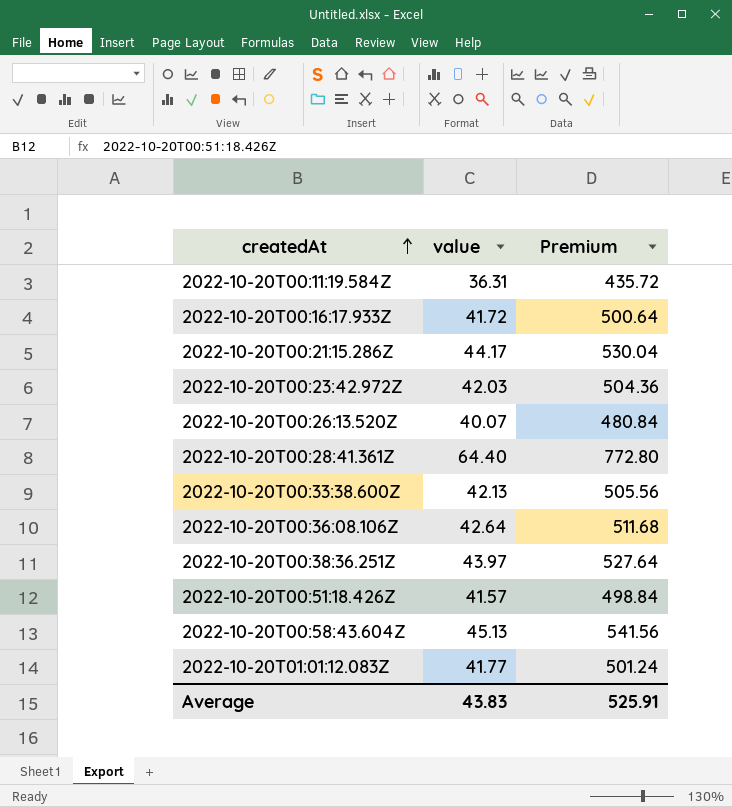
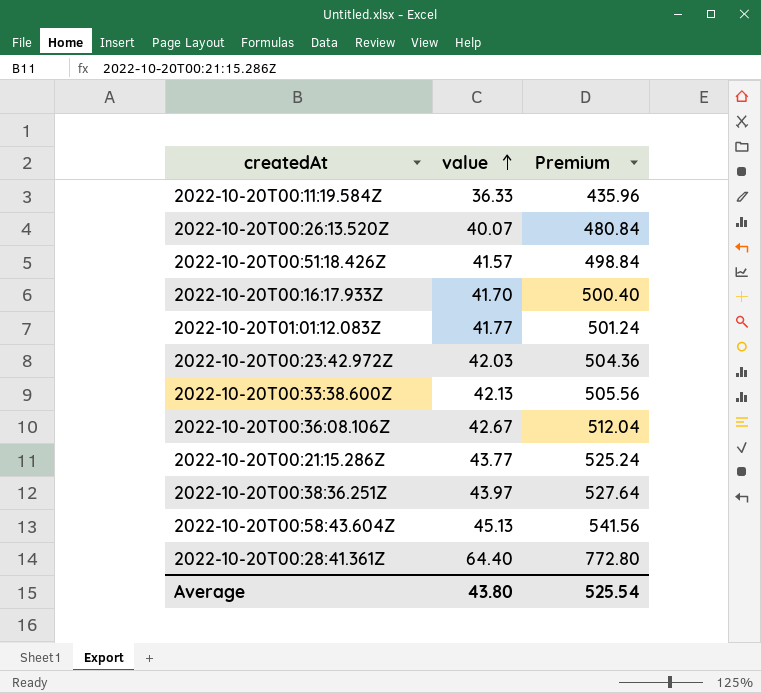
row order: createdAt ascending -> value ascending
2022-10-20T00:11:19.584Z | value: 36.31 -> 36.33
2022-10-20T00:11:19.584Z | Premium: 435.72 -> 435.96
2022-10-20T00:16:17.933Z | value: 41.72 -> 41.70
2022-10-20T00:16:17.933Z | Premium: 500.64 -> 500.40
2022-10-20T00:36:08.106Z | value: 42.64 -> 42.67
2022-10-20T00:36:08.106Z | Premium: 511.68 -> 512.04
2022-10-20T00:21:15.286Z | value: 44.17 -> 43.77
2022-10-20T00:21:15.286Z | Premium: 530.04 -> 525.24
Average | value: 43.83 -> 43.80
Average | Premium: 525.91 -> 525.54

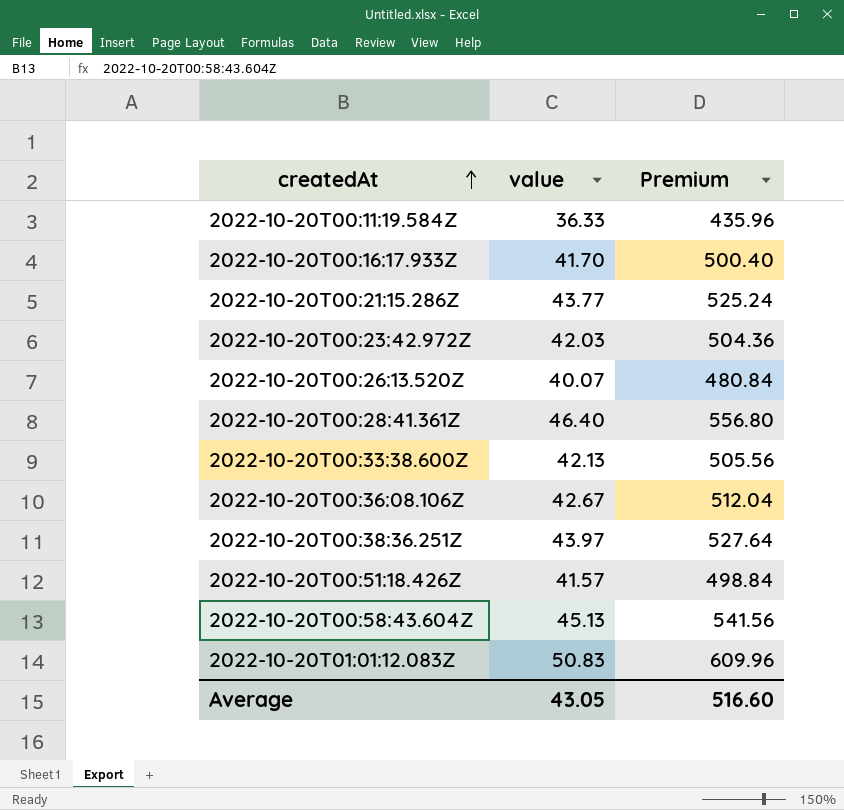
row order: value ascending -> createdAt ascending
2022-10-20T00:28:41.361Z | value: 64.40 -> 46.40
2022-10-20T00:28:41.361Z | Premium: 772.80 -> 556.80
2022-10-20T01:01:12.083Z | value: 41.77 -> 50.83
2022-10-20T01:01:12.083Z | Premium: 501.24 -> 609.96
Average | value: 43.80 -> 43.05
Average | Premium: 525.54 -> 516.60

